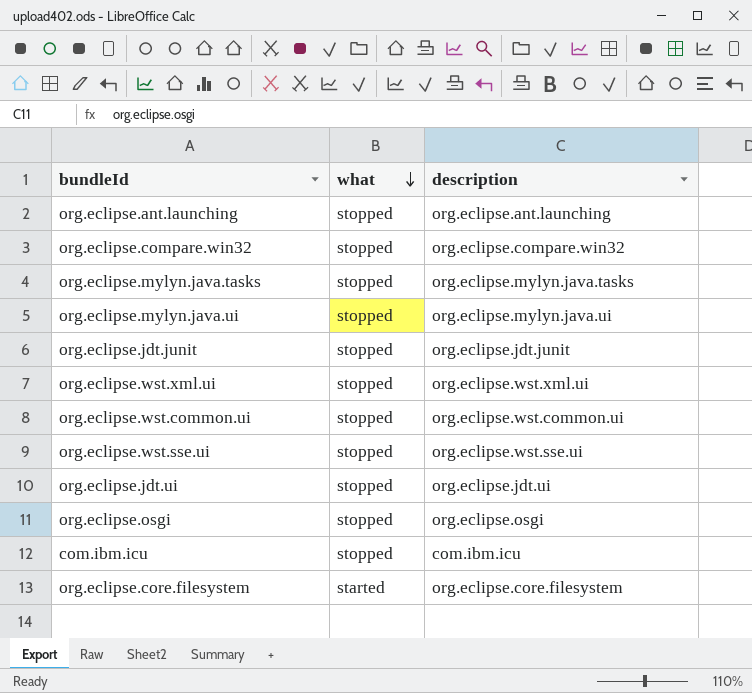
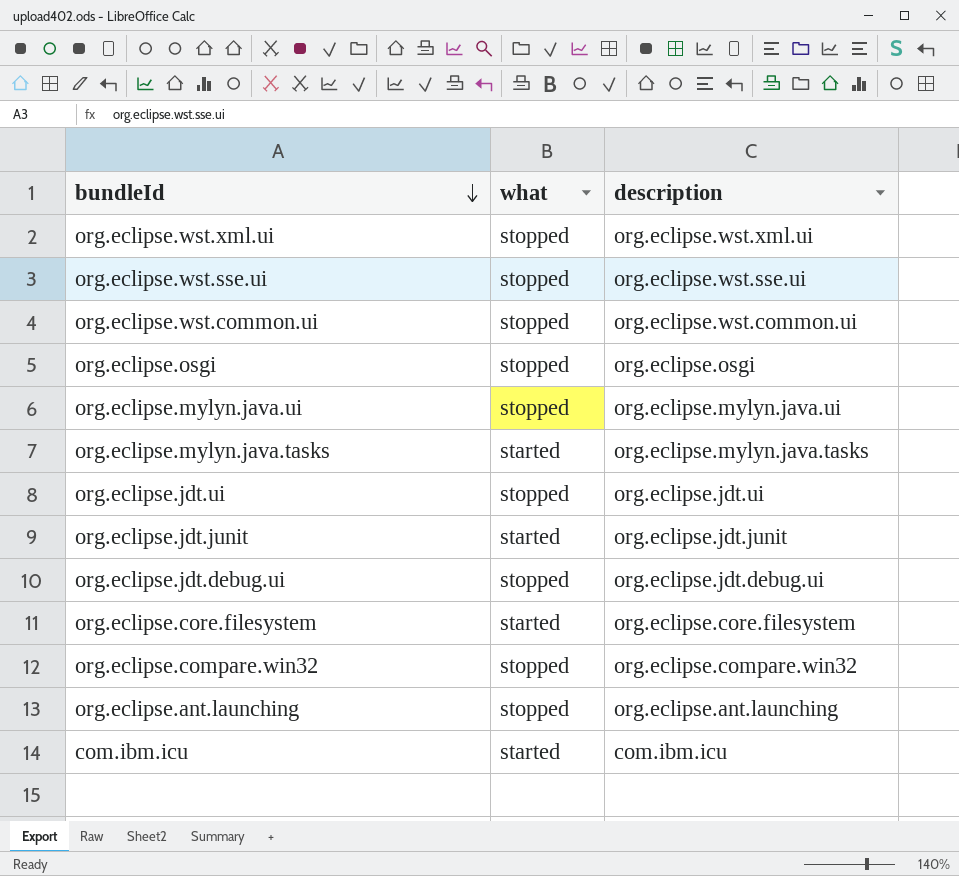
row order: what descending -> bundleId descending
org.eclipse.mylyn.java.tasks | what: stopped -> started
org.eclipse.jdt.junit | what: stopped -> started
row org.eclipse.jdt.debug.ui: none -> stopped | org.eclipse.jdt.debug.ui
com.ibm.icu | what: stopped -> started

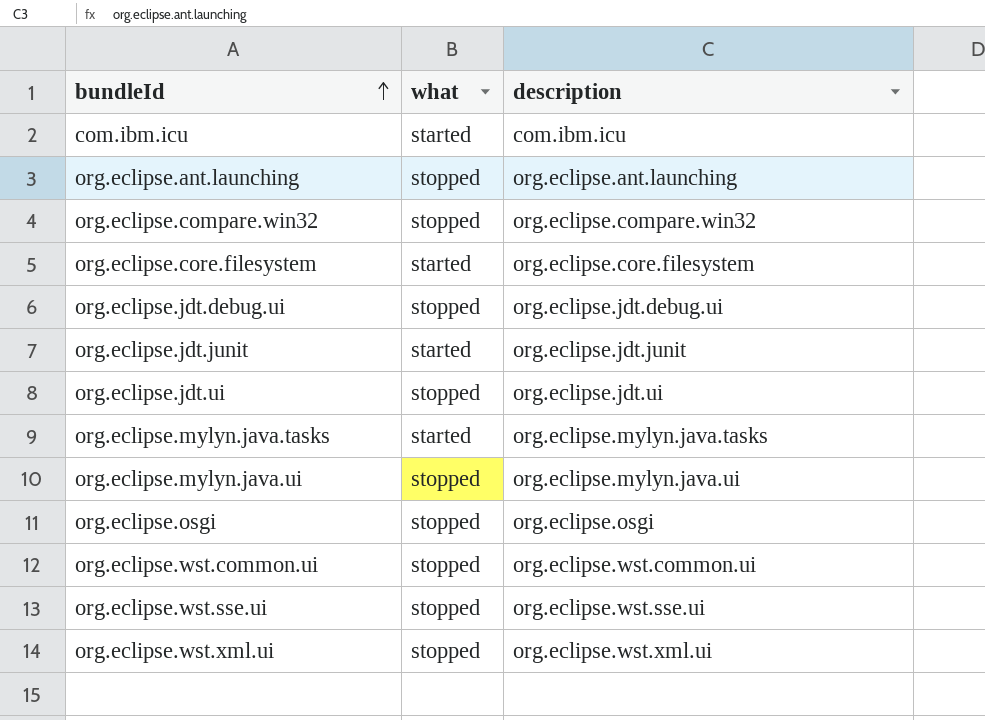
row order: bundleId descending -> bundleId ascending

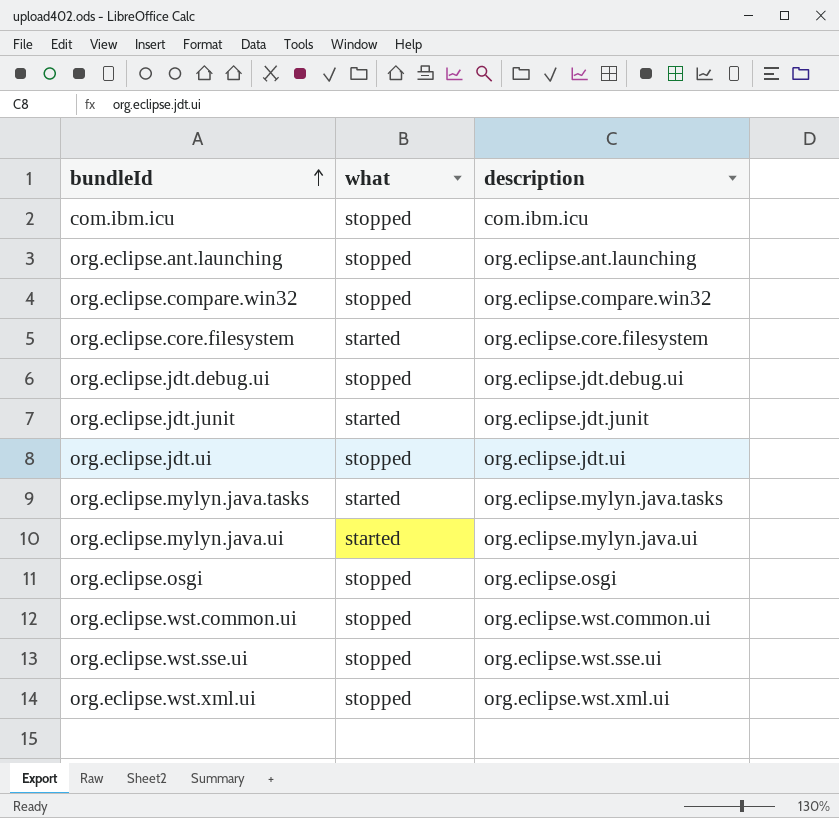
com.ibm.icu | what: started -> stopped
org.eclipse.mylyn.java.ui | what: stopped -> started

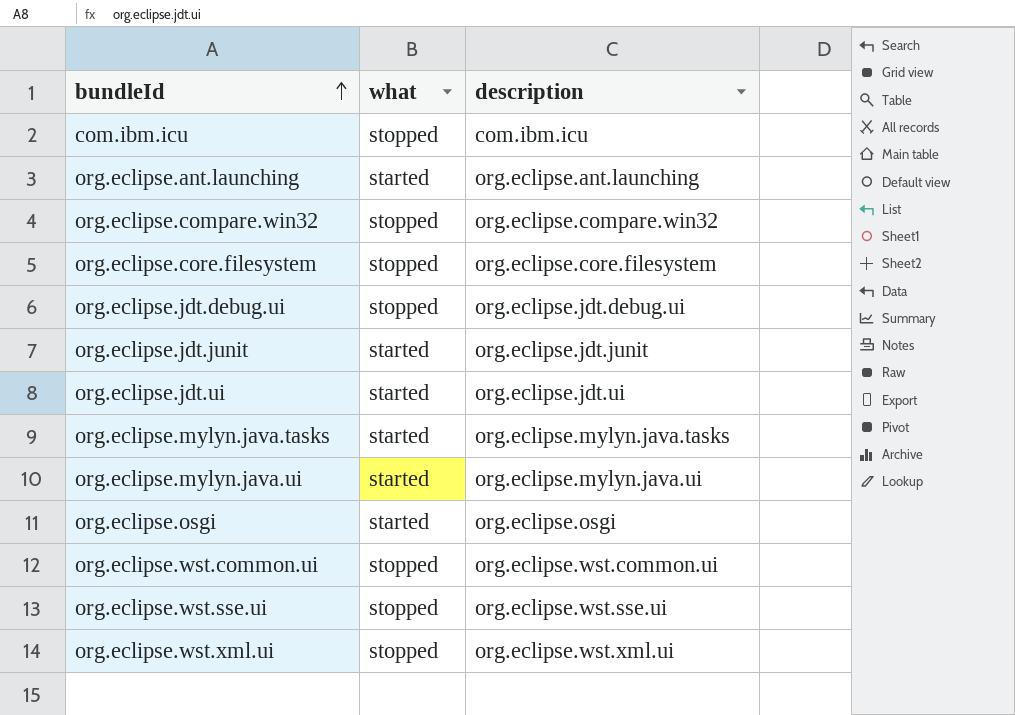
org.eclipse.ant.launching | what: stopped -> started
org.eclipse.core.filesystem | what: started -> stopped
org.eclipse.jdt.ui | what: stopped -> started
org.eclipse.osgi | what: stopped -> started

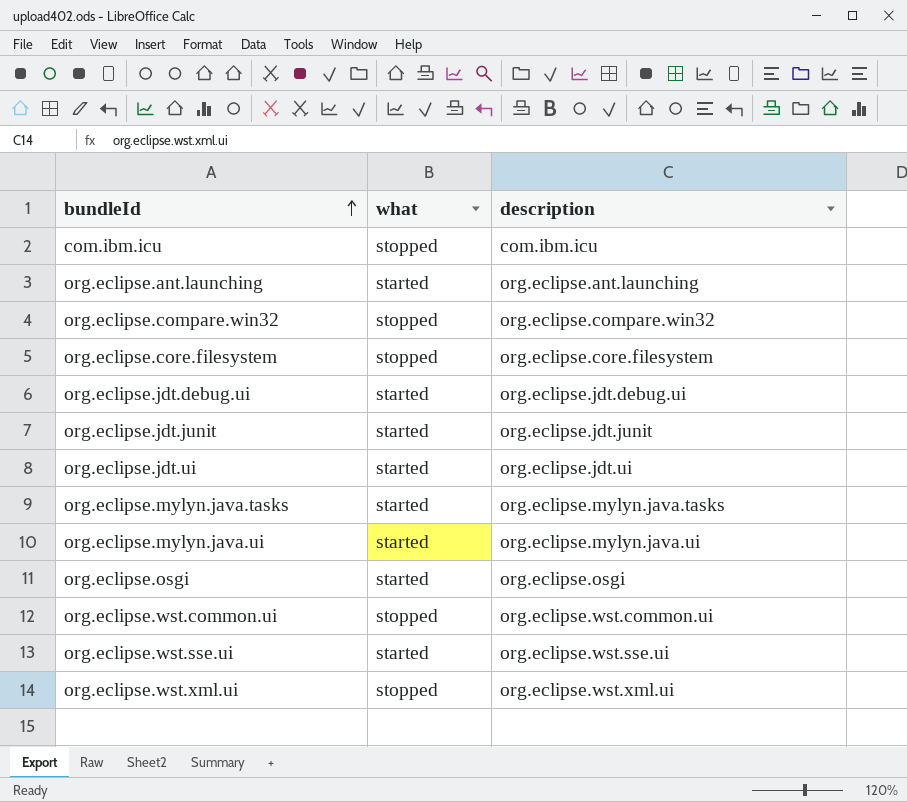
org.eclipse.jdt.debug.ui | what: stopped -> started
org.eclipse.wst.sse.ui | what: stopped -> started

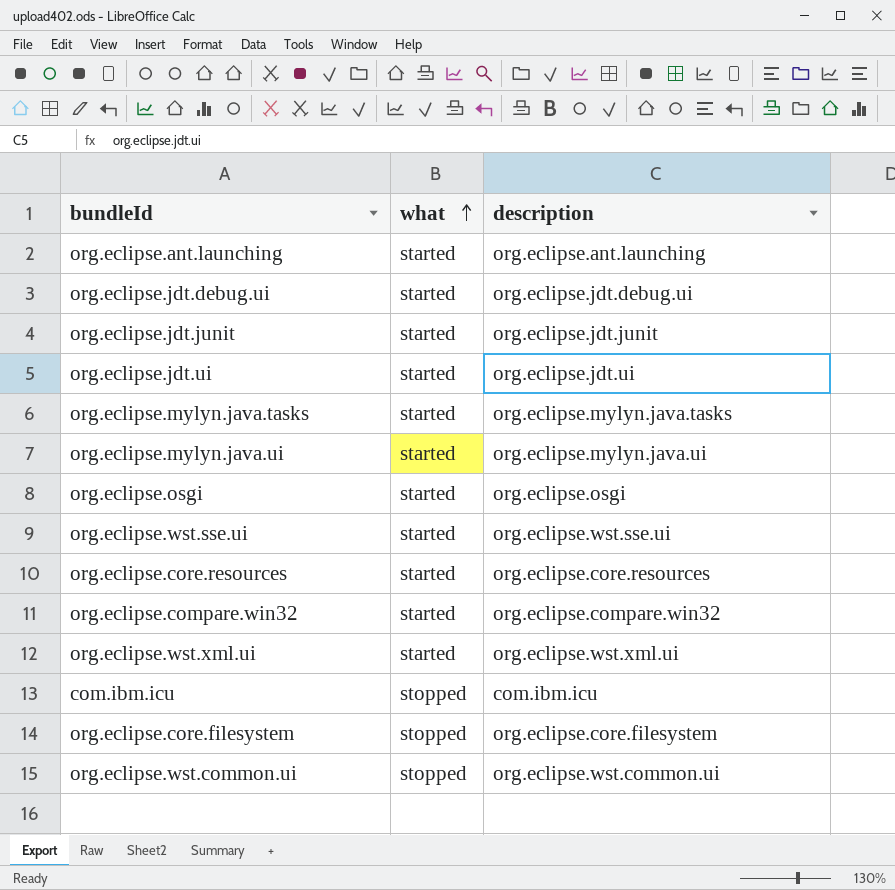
row order: bundleId ascending -> what ascending
row org.eclipse.core.resources: none -> started | org.eclipse.core.resources
org.eclipse.compare.win32 | what: stopped -> started
org.eclipse.wst.xml.ui | what: stopped -> started

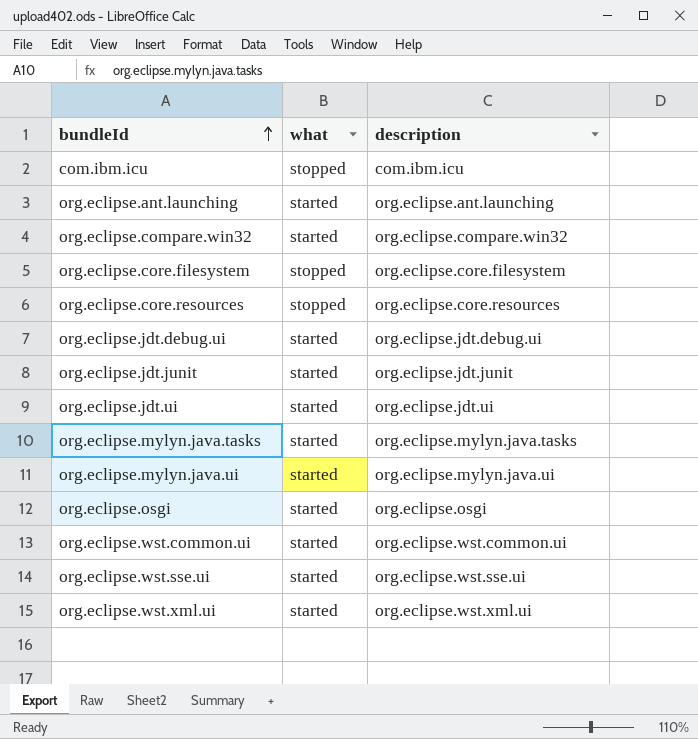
row order: what ascending -> bundleId ascending
org.eclipse.core.resources | what: started -> stopped
org.eclipse.wst.common.ui | what: stopped -> started

